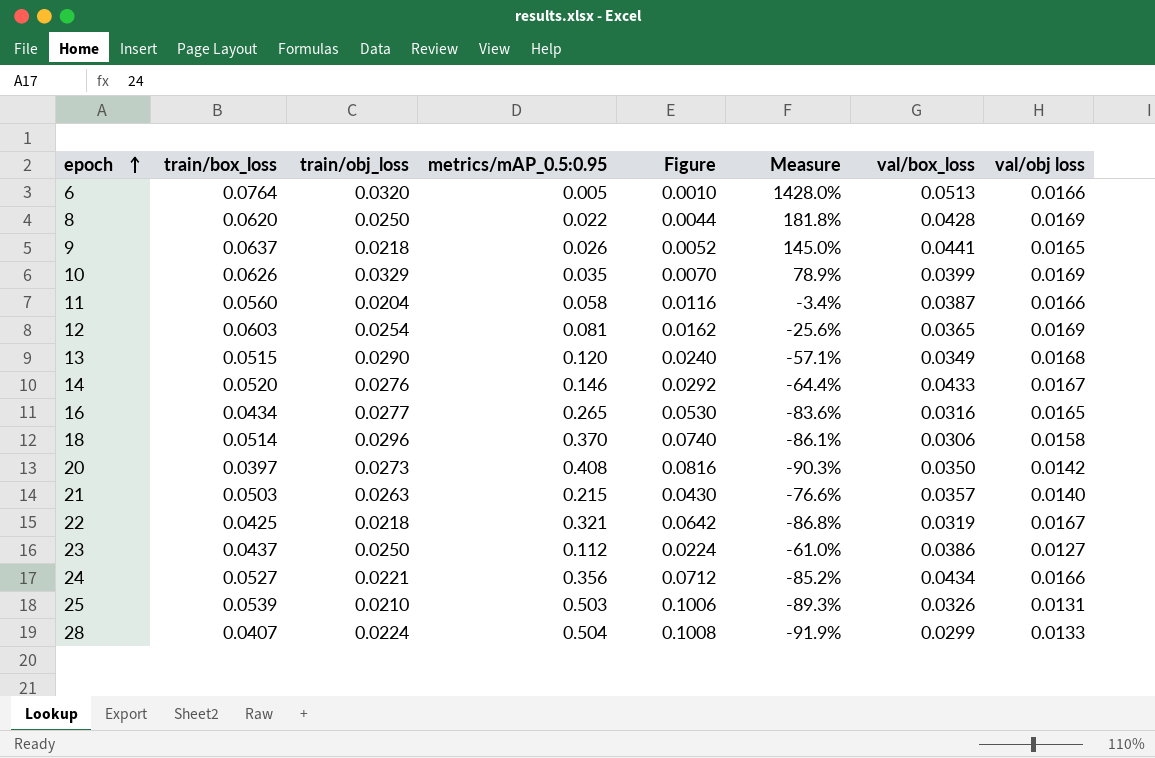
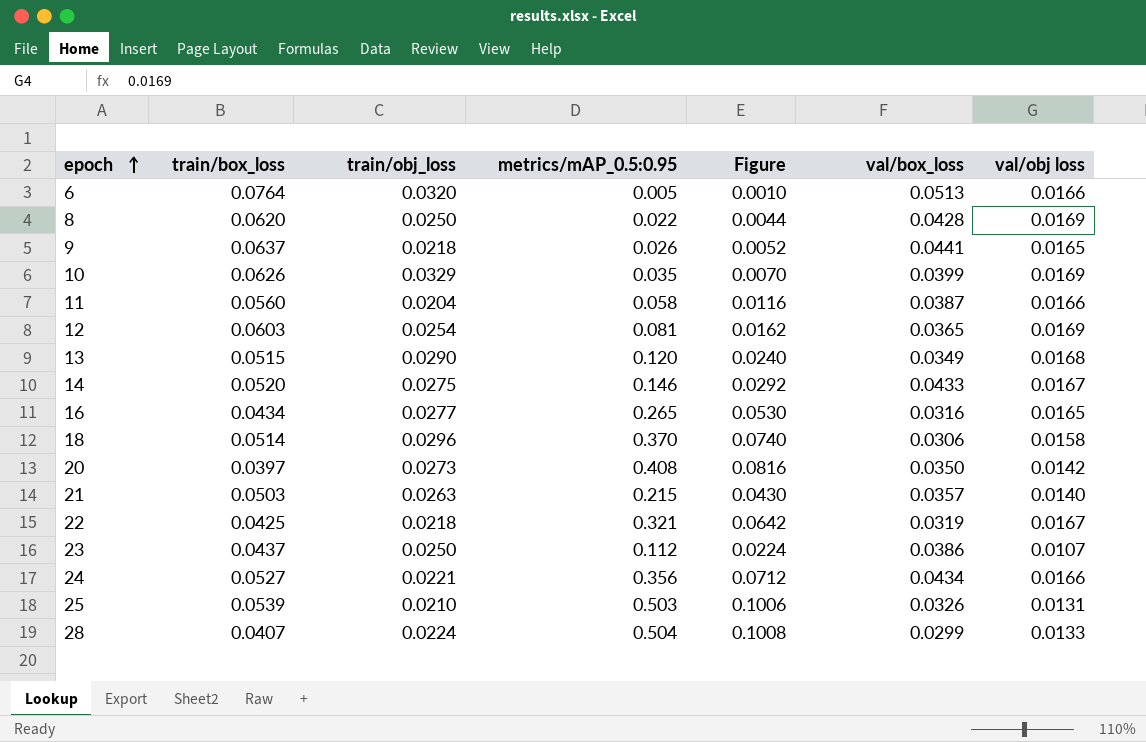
column Measure | formula: ([train/box_loss] - [metrics/mAP_0.5:0.95]) / [metrics/mAP_0.5:0.95] -> none
14 | train/obj_loss: 0.0276 -> 0.0275
23 | val/obj loss: 0.0127 -> 0.0107

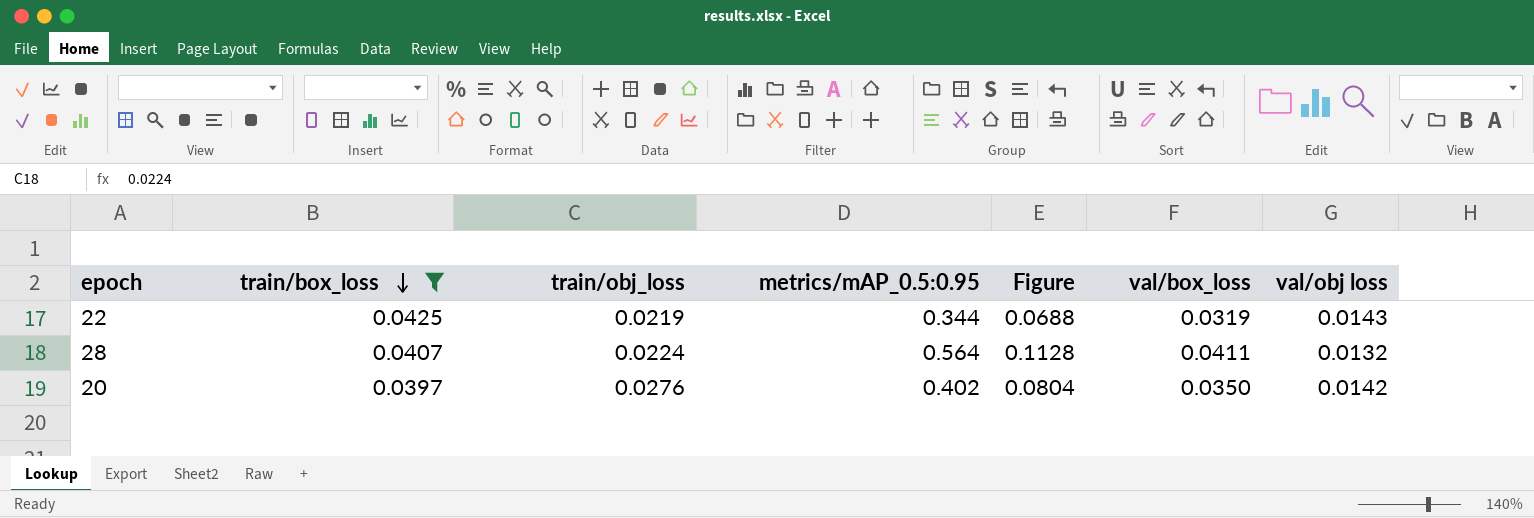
filter: none -> train/box_loss <= 0.0425
row order: epoch ascending -> train/box_loss descending
22 | train/obj_loss: 0.0218 -> 0.0219
22 | metrics/mAP_0.5:0.95: 0.321 -> 0.344
22 | Figure: 0.0642 -> 0.0688
22 | val/obj loss: 0.0167 -> 0.0143
28 | metrics/mAP_0.5:0.95: 0.504 -> 0.564
28 | Figure: 0.1008 -> 0.1128
28 | val/box_loss: 0.0299 -> 0.0411
28 | val/obj loss: 0.0133 -> 0.0132
20 | train/obj_loss: 0.0273 -> 0.0276
20 | metrics/mAP_0.5:0.95: 0.408 -> 0.402
20 | Figure: 0.0816 -> 0.0804

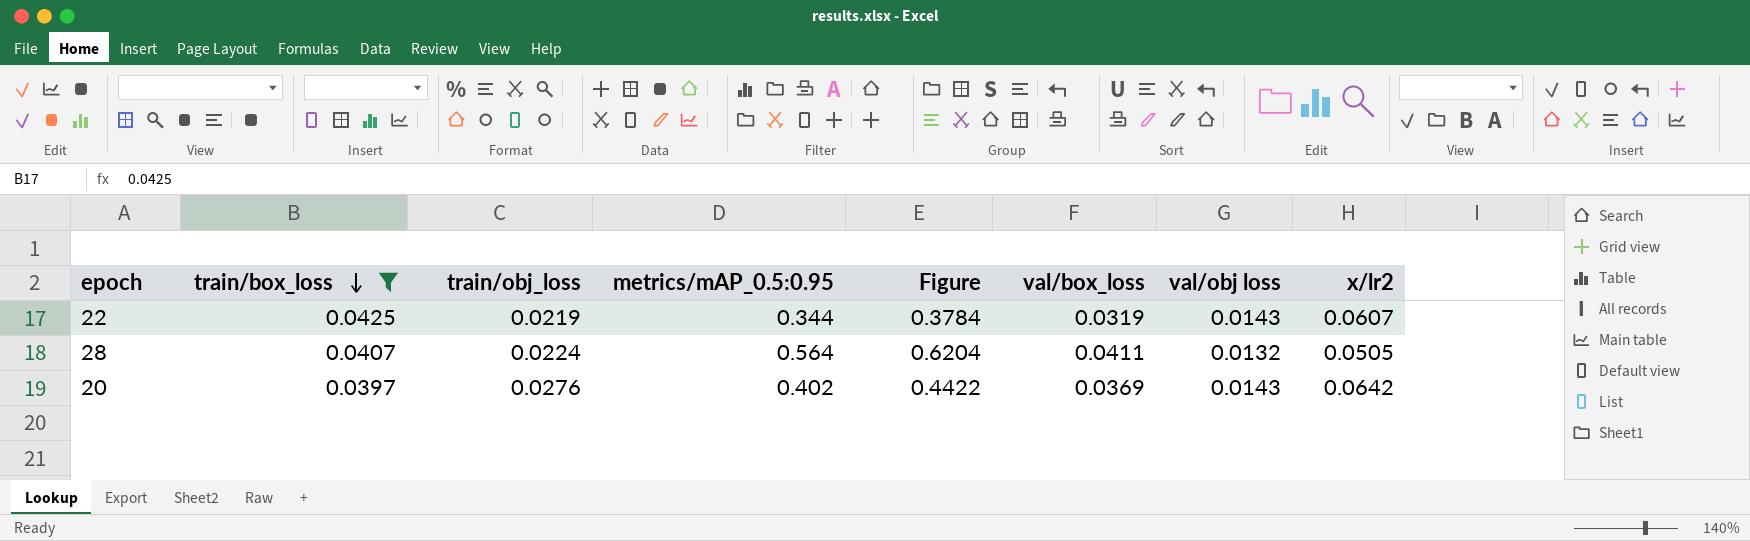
column Figure | formula: [metrics/mAP_0.5:0.95] * 0.2 -> [metrics/mAP_0.5:0.95] * 1.1
column x/lr2 | position: none -> 8
20 | val/box_loss: 0.0350 -> 0.0369
20 | val/obj loss: 0.0142 -> 0.0143

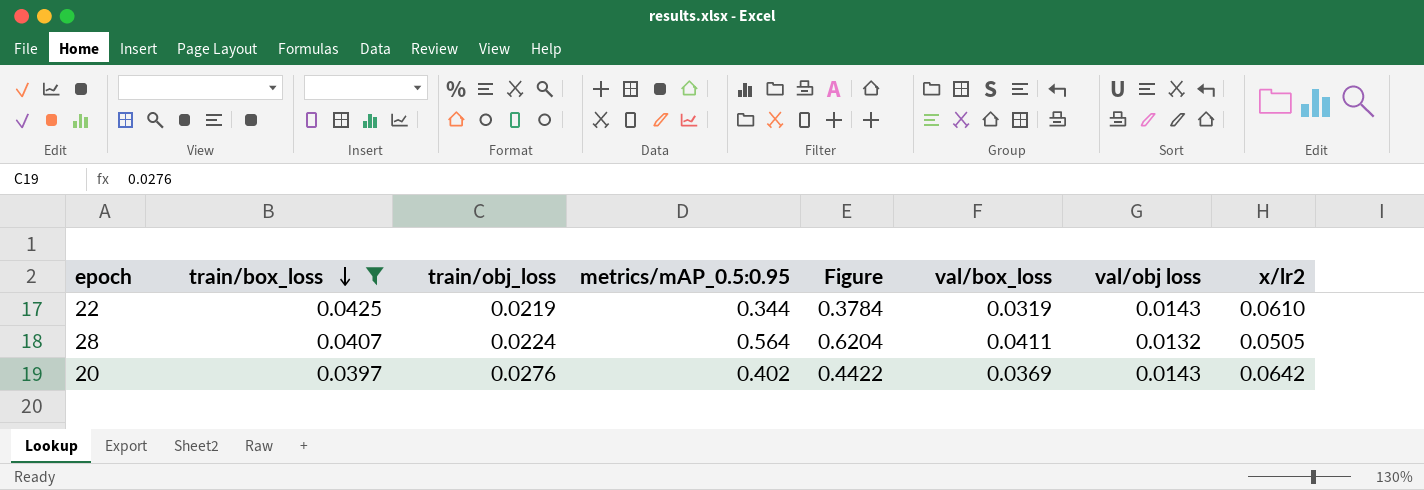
22 | x/lr2: 0.0607 -> 0.0610

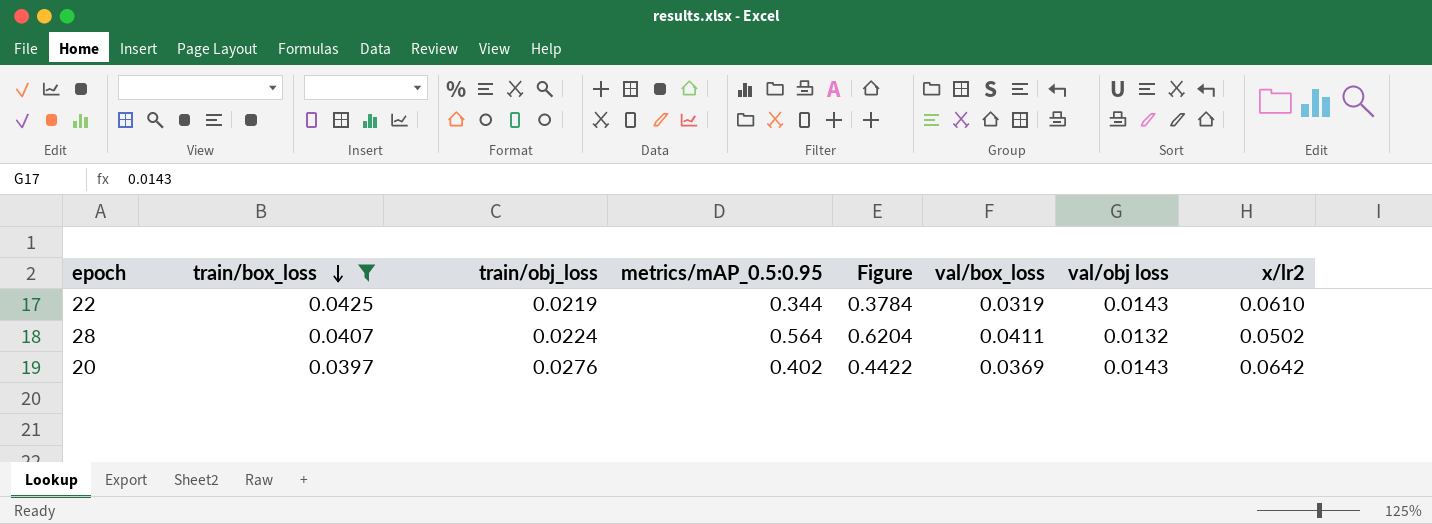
28 | x/lr2: 0.0505 -> 0.0502

